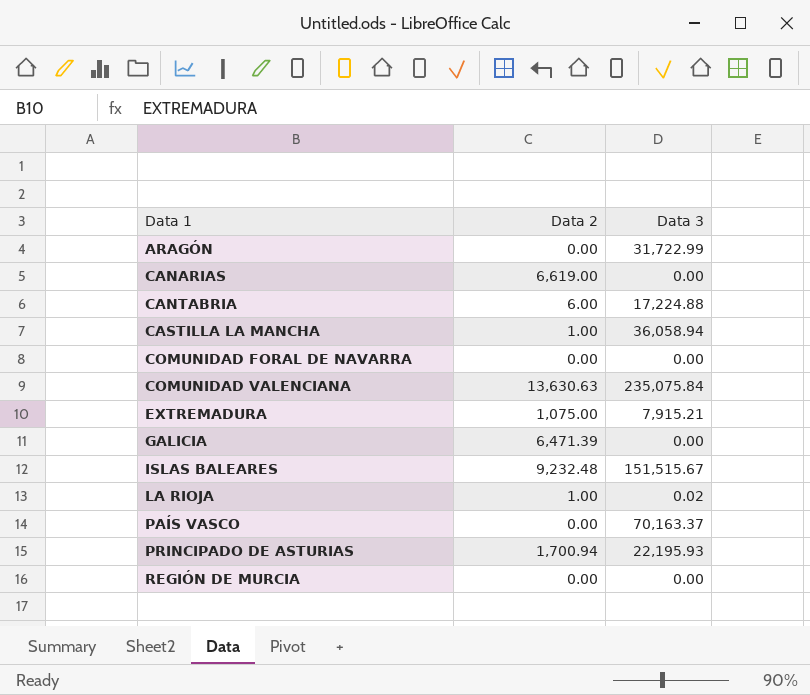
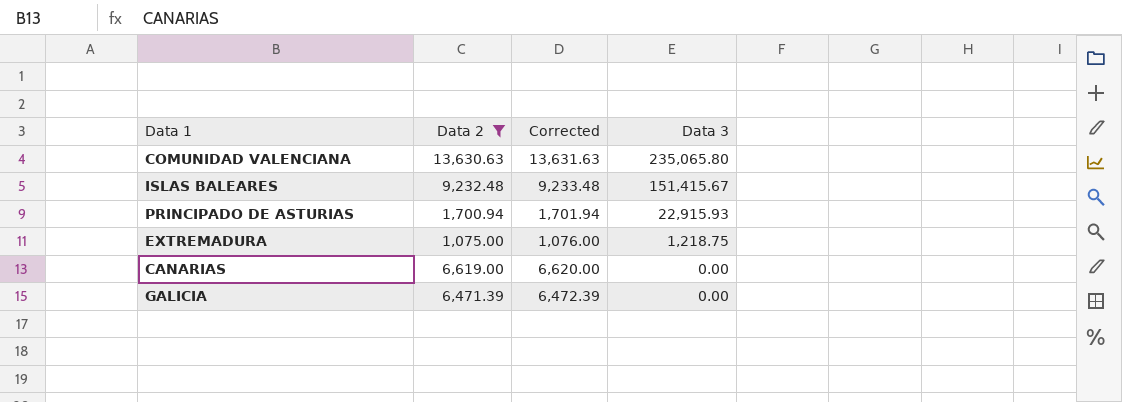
filter: none -> Data 2 >= 1,075.00
row order: Data 1 ascending -> Data 3 descending
column Corrected | formula: none -> [Data 2] + 1
COMUNIDAD VALENCIANA | Data 3: 235,075.84 -> 235,065.80
ISLAS BALEARES | Data 3: 151,515.67 -> 151,415.67
PRINCIPADO DE ASTURIAS | Data 3: 22,195.93 -> 22,915.93
EXTREMADURA | Data 3: 7,915.21 -> 1,218.75

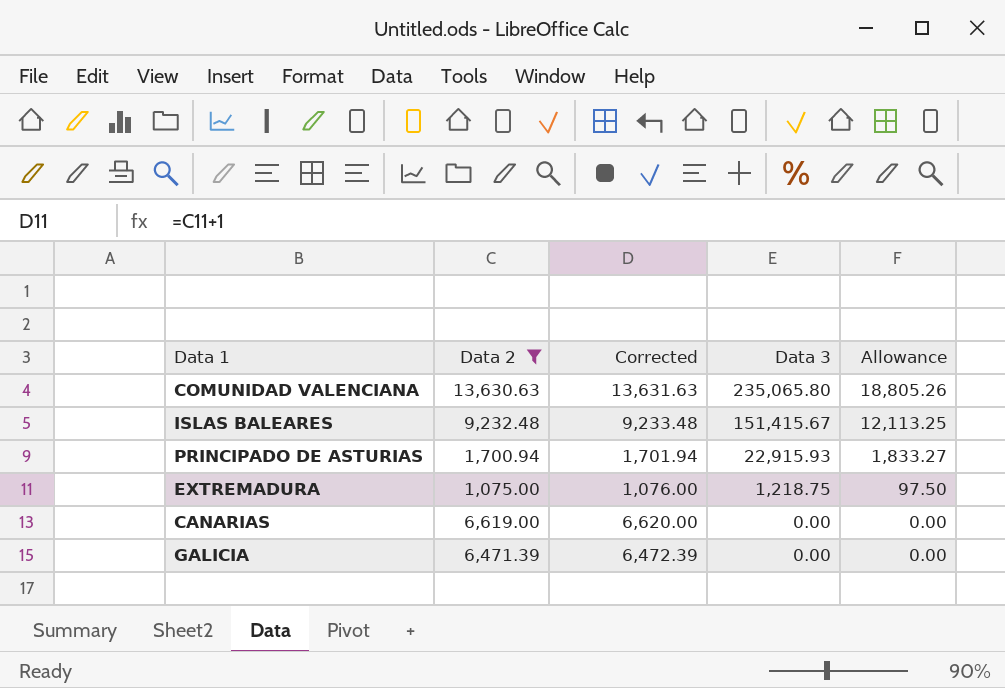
column Allowance | formula: none -> [Data 3] * 0.08

